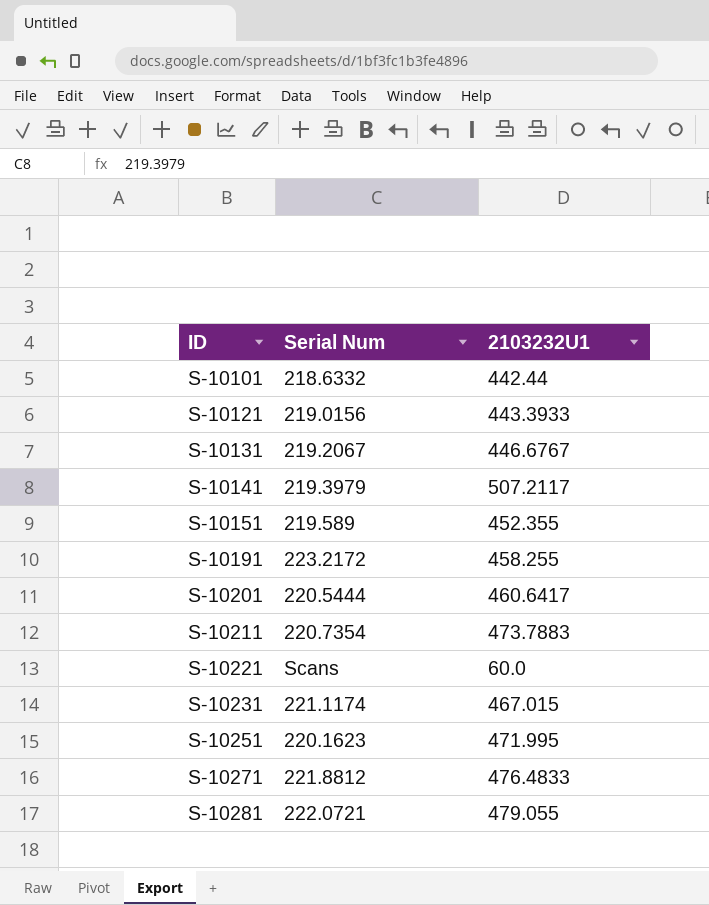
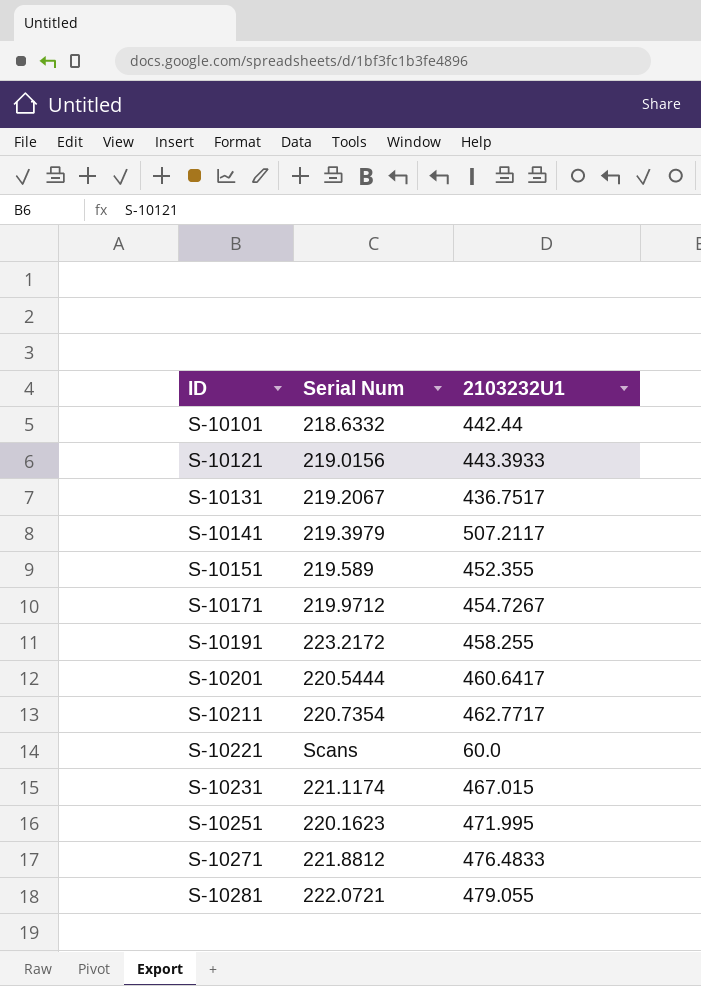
S-10131 | 2103232U1: 446.6767 -> 436.7517
row S-10171: none -> 219.9712 | 454.7267
S-10211 | 2103232U1: 473.7883 -> 462.7717

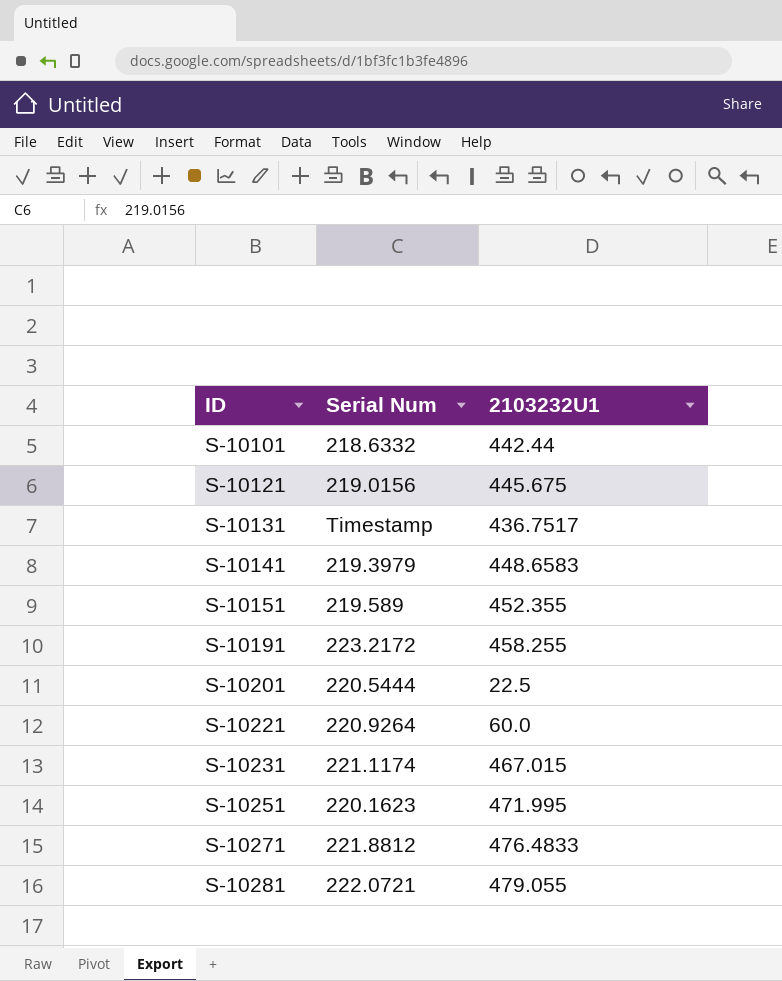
row S-10171: 219.9712 | 454.7267 -> none
row S-10211: 220.7354 | 462.7717 -> none
S-10121 | 2103232U1: 443.3933 -> 445.675
S-10131 | Serial Num: 219.2067 -> Timestamp
S-10141 | 2103232U1: 507.2117 -> 448.6583
S-10201 | 2103232U1: 460.6417 -> 22.5
S-10221 | Serial Num: Scans -> 220.9264

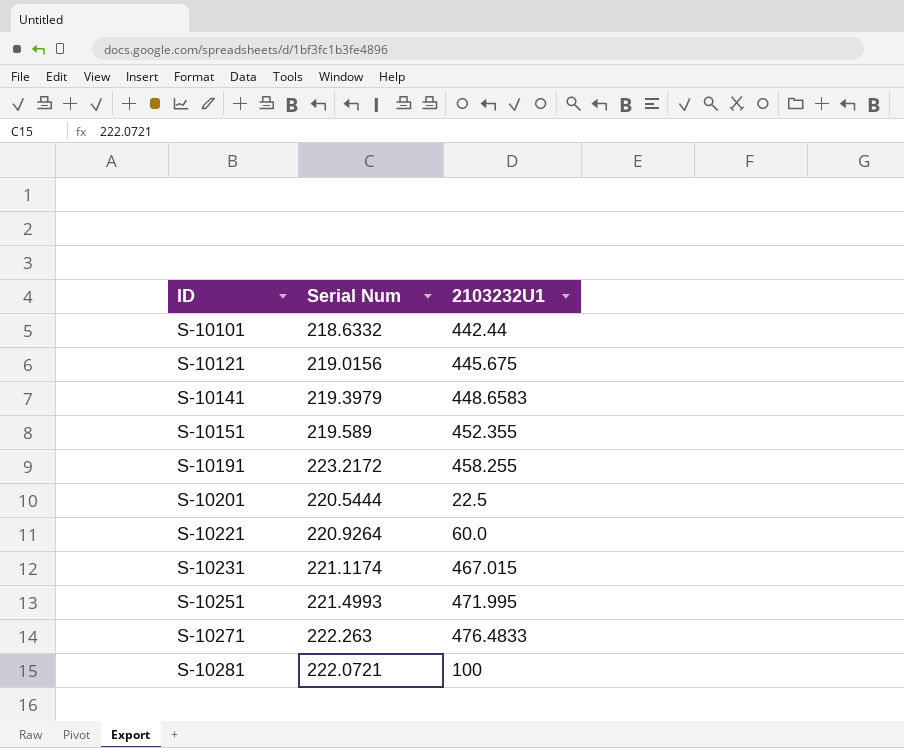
row S-10131: Timestamp | 436.7517 -> none
S-10251 | Serial Num: 220.1623 -> 221.4993
S-10271 | Serial Num: 221.8812 -> 222.263
S-10281 | 2103232U1: 479.055 -> 100

